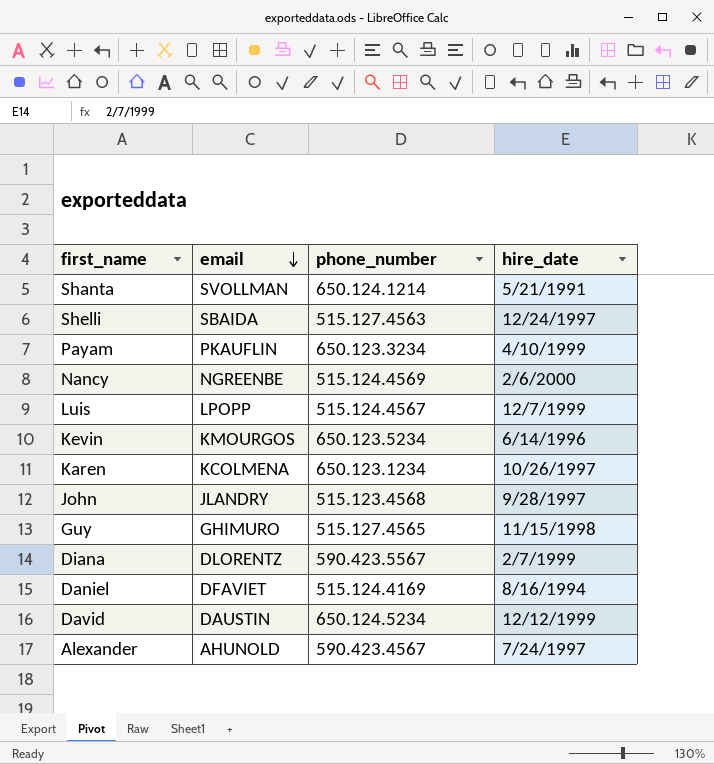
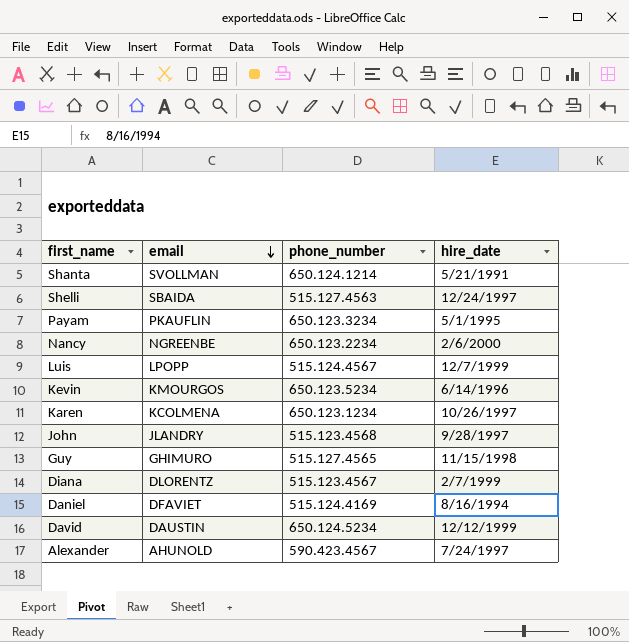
Payam | hire_date: 4/10/1999 -> 5/1/1995
Nancy | phone_number: 515.124.4569 -> 650.123.2234
Diana | phone_number: 590.423.5567 -> 515.123.4567

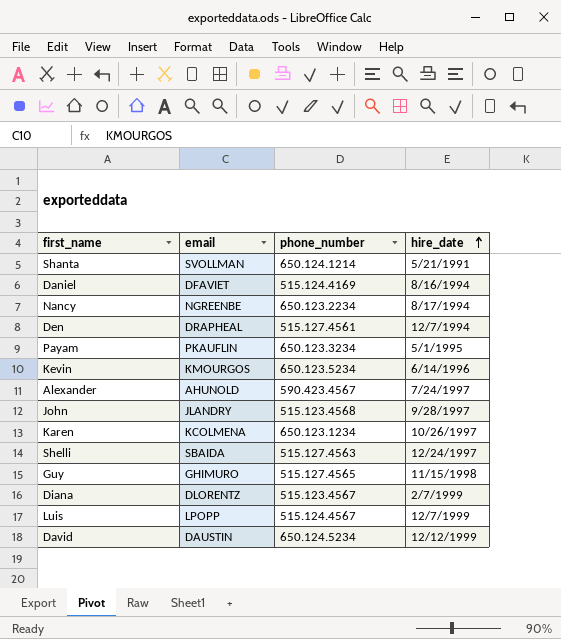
row order: email descending -> hire_date ascending
Nancy | hire_date: 2/6/2000 -> 8/17/1994
row Den: none -> DRAPHEAL | 515.127.4561 | 12/7/1994

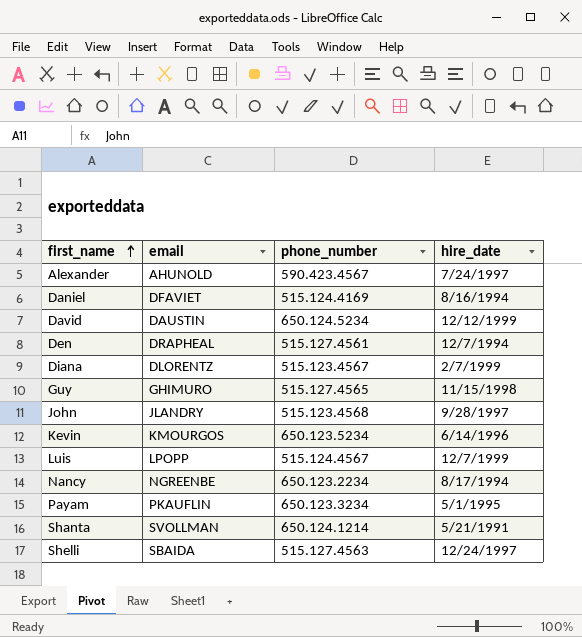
row order: hire_date ascending -> first_name ascending
row Karen: KCOLMENA | 650.123.1234 | 10/26/1997 -> none

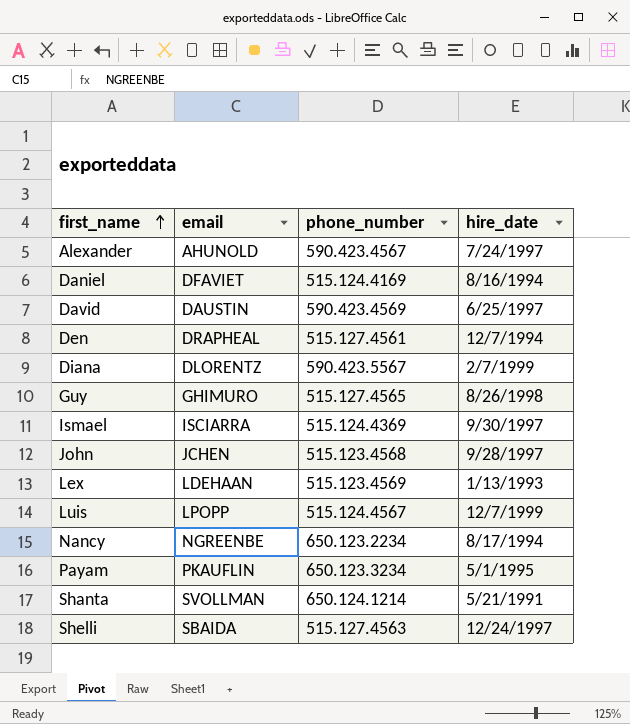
row Kevin: KMOURGOS | 650.123.5234 | 6/14/1996 -> none
David | phone_number: 650.124.5234 -> 590.423.4569
David | hire_date: 12/12/1999 -> 6/25/1997
Diana | phone_number: 515.123.4567 -> 590.423.5567
Guy | hire_date: 11/15/1998 -> 8/26/1998
row Ismael: none -> ISCIARRA | 515.124.4369 | 9/30/1997
John | email: JLANDRY -> JCHEN
row Lex: none -> LDEHAAN | 515.123.4569 | 1/13/1993

